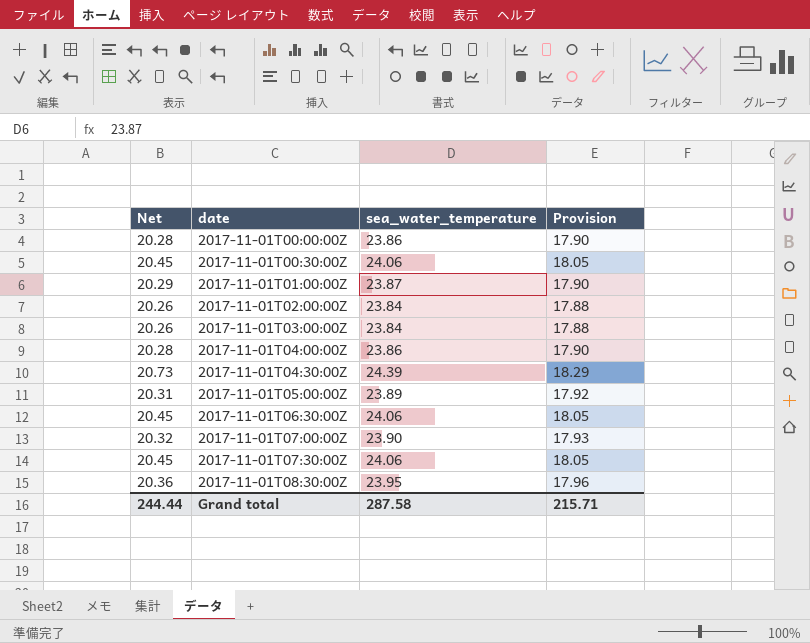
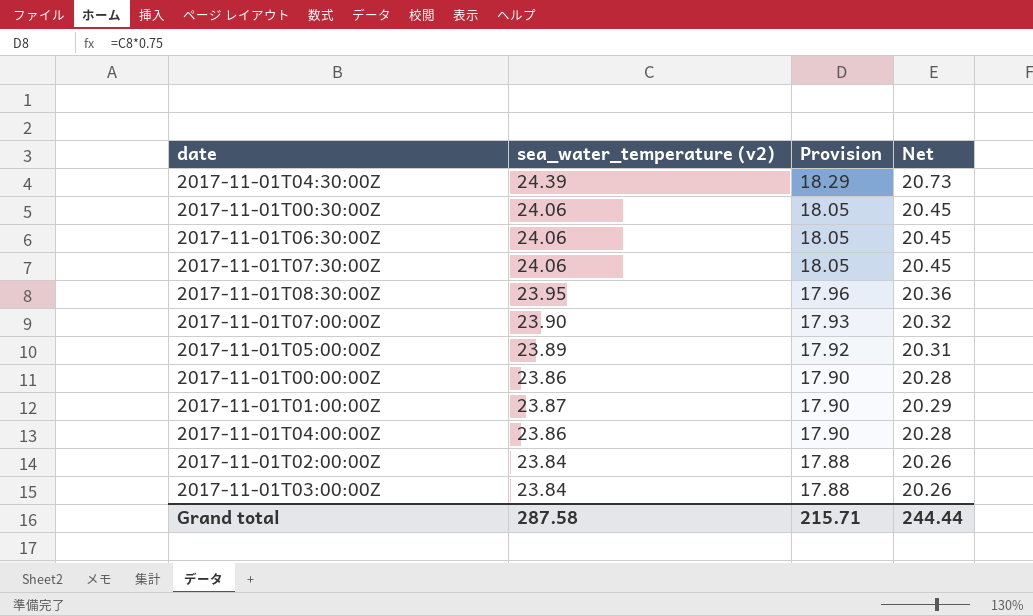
row order: date ascending -> Provision descending
column name: sea_water_temperature -> sea_water_temperature (v2)
column Net | position: 1 -> 4

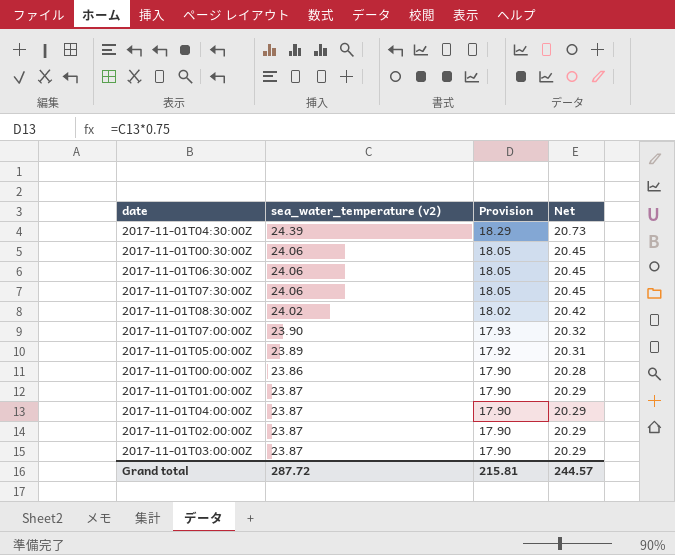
2017-11-01T08:30:00Z | sea_water_temperature (v2): 23.95 -> 24.02
2017-11-01T08:30:00Z | Provision: 17.96 -> 18.02
2017-11-01T08:30:00Z | Net: 20.36 -> 20.42
2017-11-01T04:00:00Z | sea_water_temperature (v2): 23.86 -> 23.87
2017-11-01T04:00:00Z | Net: 20.28 -> 20.29
2017-11-01T02:00:00Z | sea_water_temperature (v2): 23.84 -> 23.87
2017-11-01T02:00:00Z | Provision: 17.88 -> 17.90
2017-11-01T02:00:00Z | Net: 20.26 -> 20.29
2017-11-01T03:00:00Z | sea_water_temperature (v2): 23.84 -> 23.87
2017-11-01T03:00:00Z | Provision: 17.88 -> 17.90
2017-11-01T03:00:00Z | Net: 20.26 -> 20.29
Grand total | sea_water_temperature (v2): 287.58 -> 287.72
Grand total | Provision: 215.71 -> 215.81
Grand total | Net: 244.44 -> 244.57

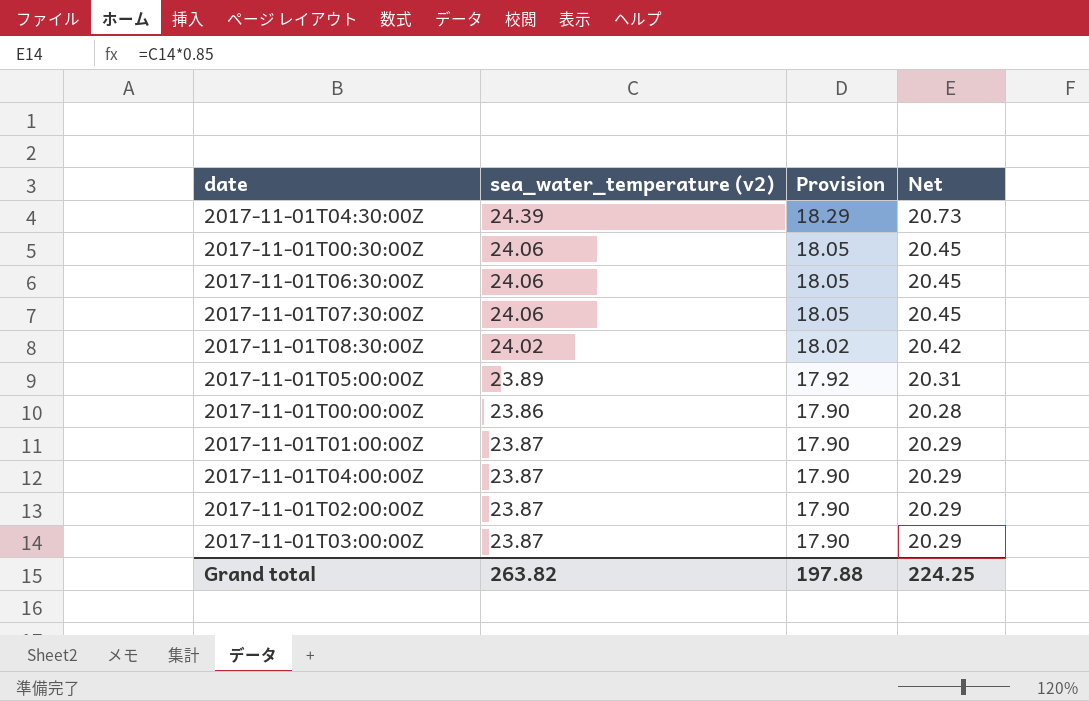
row 2017-11-01T07:00:00Z: 23.90 | 17.93 | 20.32 -> none
Grand total | sea_water_temperature (v2): 287.72 -> 263.82
Grand total | Provision: 215.81 -> 197.88
Grand total | Net: 244.57 -> 224.25

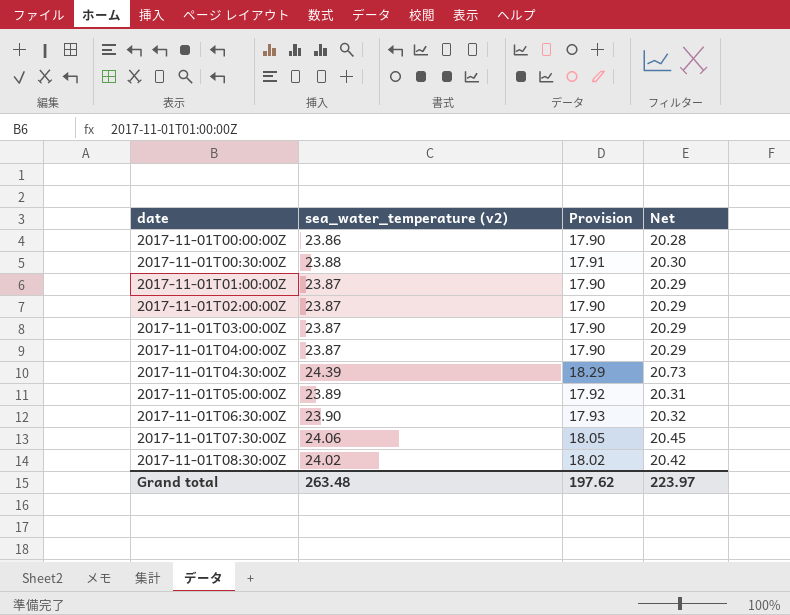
row order: Provision descending -> date ascending
2017-11-01T00:30:00Z | sea_water_temperature (v2): 24.06 -> 23.88
2017-11-01T00:30:00Z | Provision: 18.05 -> 17.91
2017-11-01T00:30:00Z | Net: 20.45 -> 20.30
2017-11-01T06:30:00Z | sea_water_temperature (v2): 24.06 -> 23.90
2017-11-01T06:30:00Z | Provision: 18.05 -> 17.93
2017-11-01T06:30:00Z | Net: 20.45 -> 20.32
Grand total | sea_water_temperature (v2): 263.82 -> 263.48
Grand total | Provision: 197.88 -> 197.62
Grand total | Net: 224.25 -> 223.97

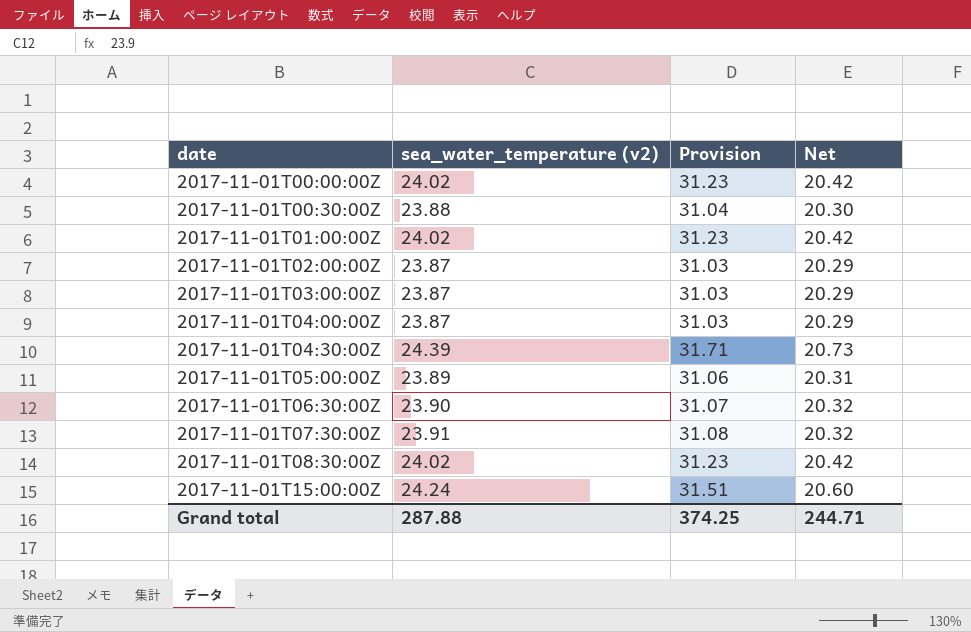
column Provision | formula: [sea_water_temperature (v2)] * 0.75 -> [sea_water_temperature (v2)] * 1.3
2017-11-01T00:00:00Z | sea_water_temperature (v2): 23.86 -> 24.02
2017-11-01T00:00:00Z | Net: 20.28 -> 20.42
2017-11-01T01:00:00Z | sea_water_temperature (v2): 23.87 -> 24.02
2017-11-01T01:00:00Z | Net: 20.29 -> 20.42
2017-11-01T07:30:00Z | sea_water_temperature (v2): 24.06 -> 23.91
2017-11-01T07:30:00Z | Net: 20.45 -> 20.32
row 2017-11-01T15:00:00Z: none -> 24.24 | 31.51 | 20.60
Grand total | sea_water_temperature (v2): 263.48 -> 287.88
Grand total | Provision: 197.62 -> 374.25
Grand total | Net: 223.97 -> 244.71

